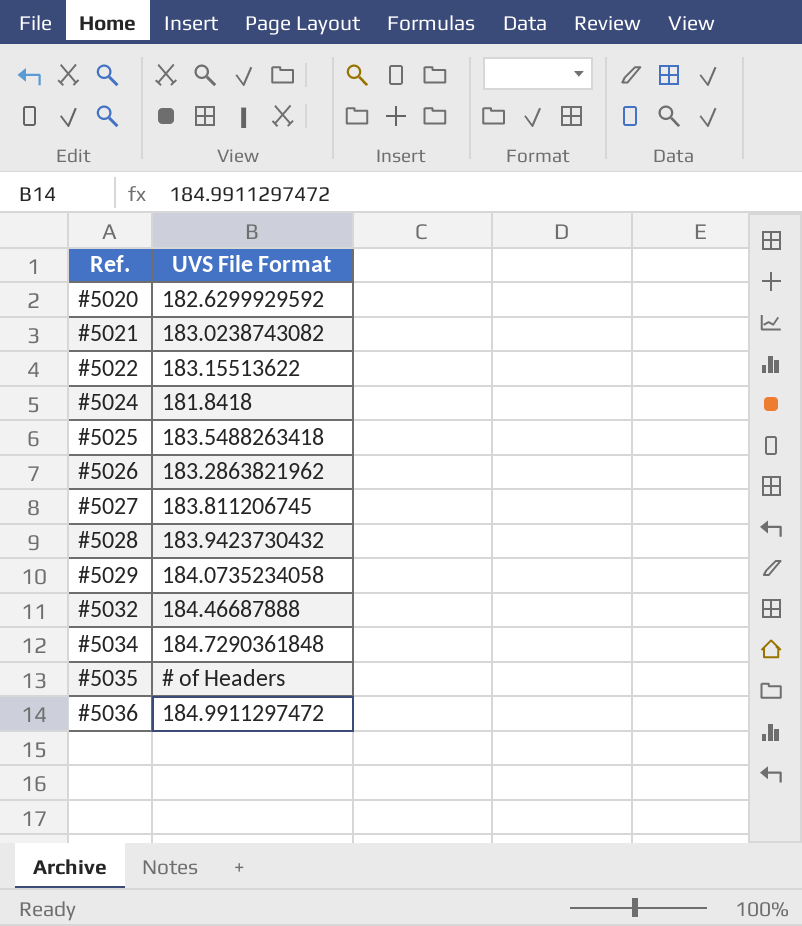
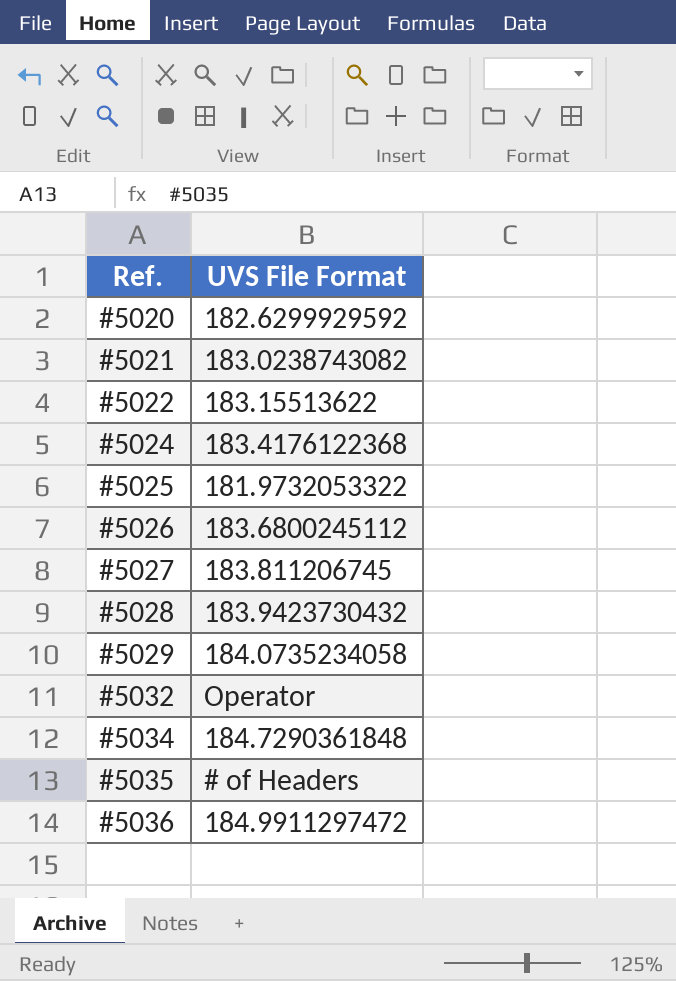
#5024 | UVS File Format: 181.8418 -> 183.4176122368
#5025 | UVS File Format: 183.5488263418 -> 181.9732053322
#5026 | UVS File Format: 183.2863821962 -> 183.6800245112
#5032 | UVS File Format: 184.46687888 -> Operator

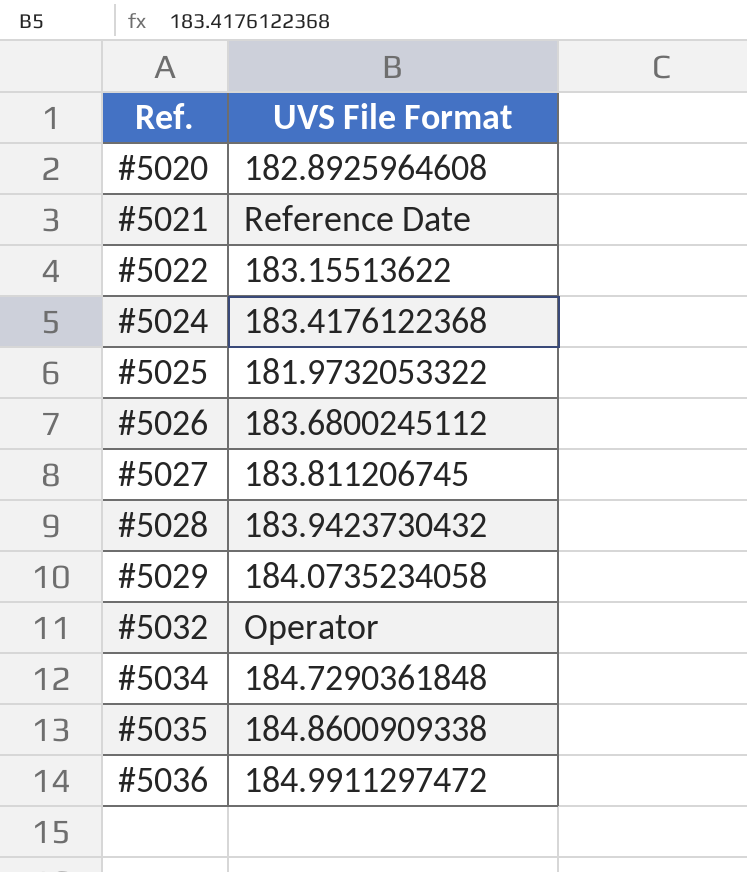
#5020 | UVS File Format: 182.6299929592 -> 182.8925964608
#5021 | UVS File Format: 183.0238743082 -> Reference Date
#5035 | UVS File Format: # of Headers -> 184.8600909338

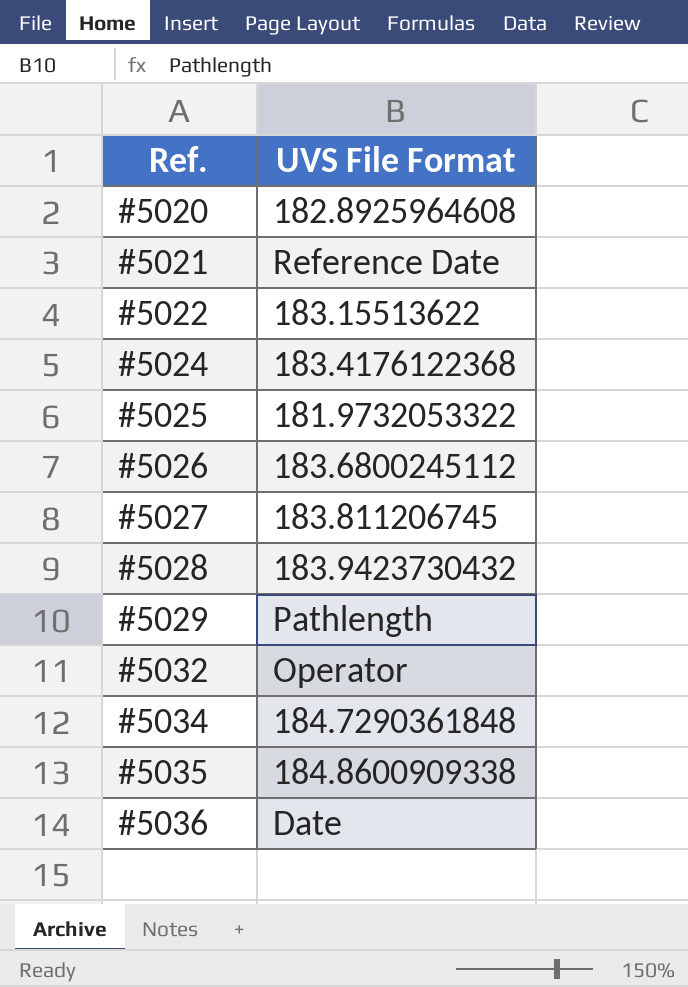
#5029 | UVS File Format: 184.0735234058 -> Pathlength
#5036 | UVS File Format: 184.9911297472 -> Date

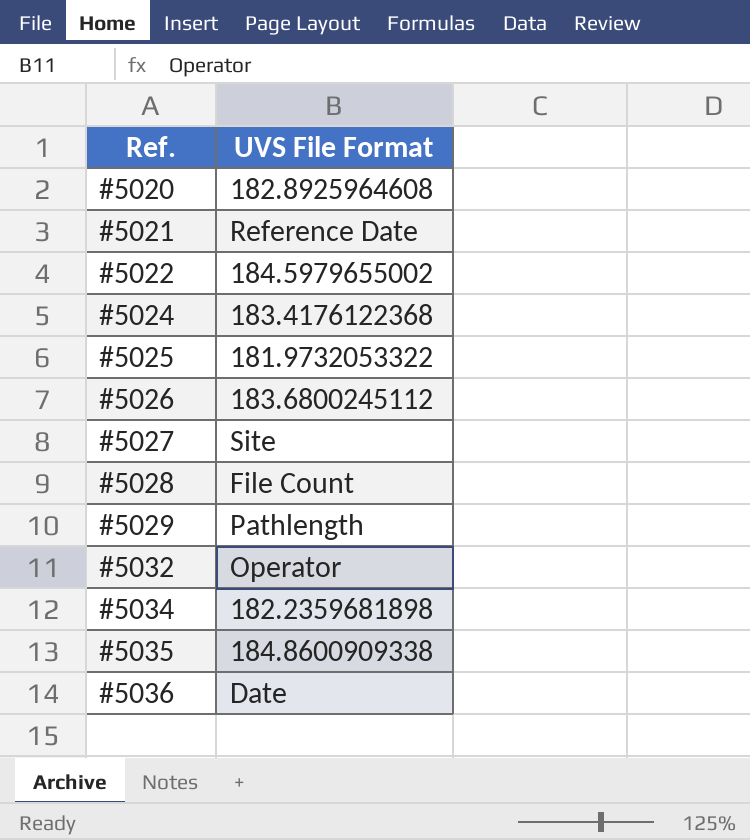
#5022 | UVS File Format: 183.15513622 -> 184.5979655002
#5027 | UVS File Format: 183.811206745 -> Site
#5028 | UVS File Format: 183.9423730432 -> File Count
#5034 | UVS File Format: 184.7290361848 -> 182.2359681898

